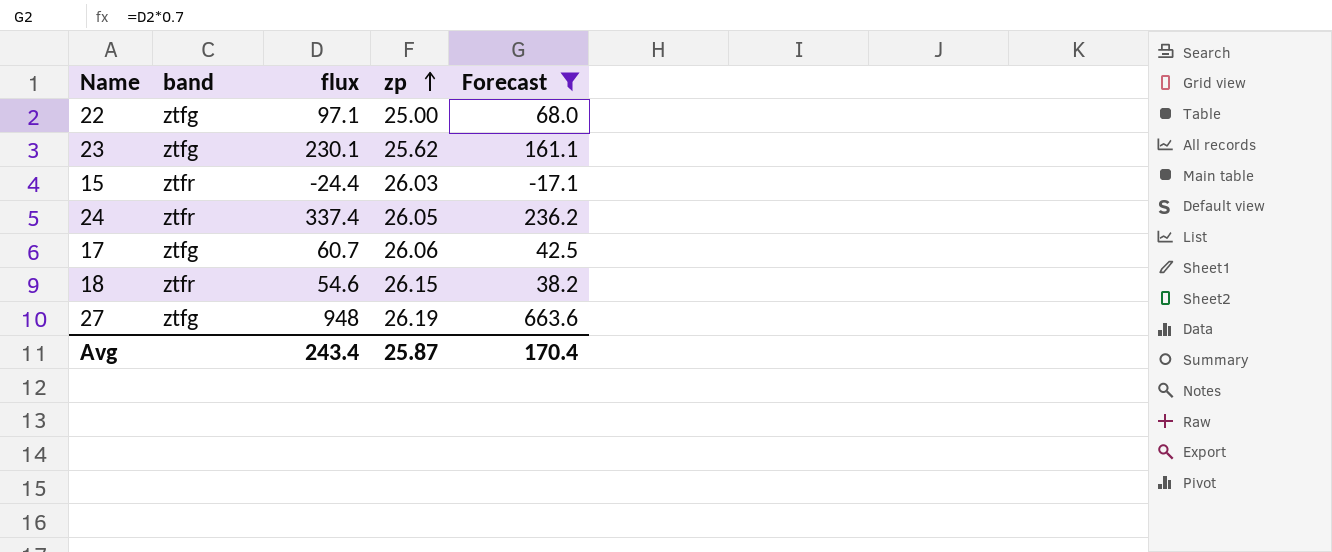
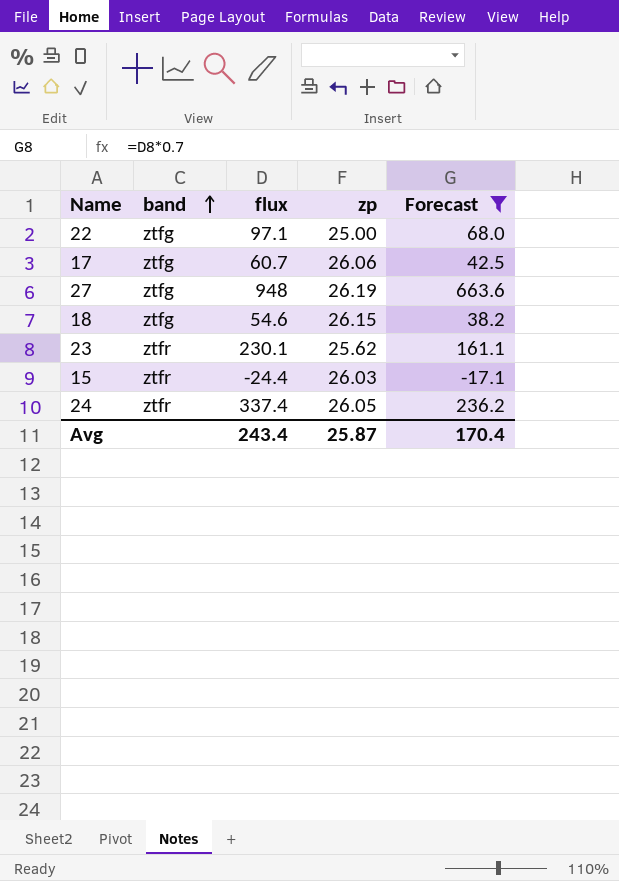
row order: zp ascending -> band ascending
18 | band: ztfr -> ztfg
23 | band: ztfg -> ztfr

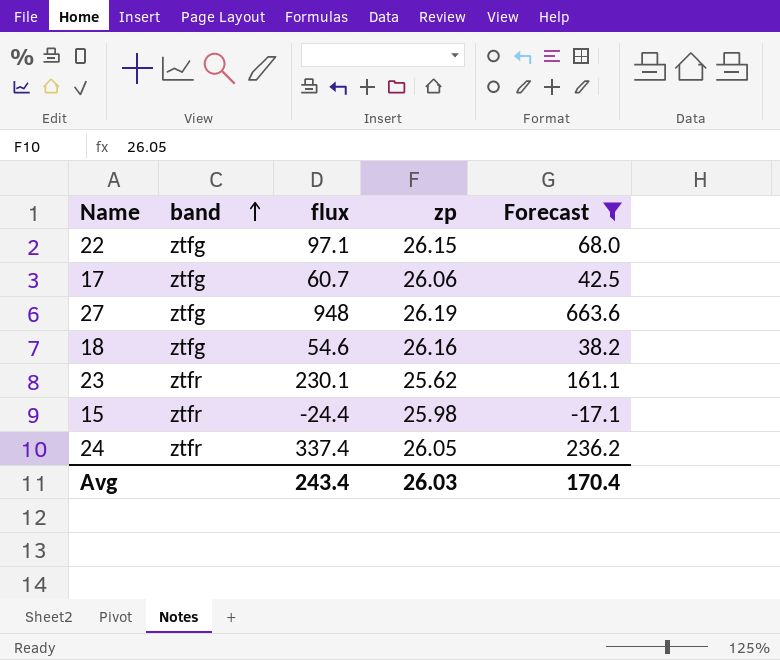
22 | zp: 25.00 -> 26.15
18 | zp: 26.15 -> 26.16
15 | zp: 26.03 -> 25.98
Avg | zp: 25.87 -> 26.03

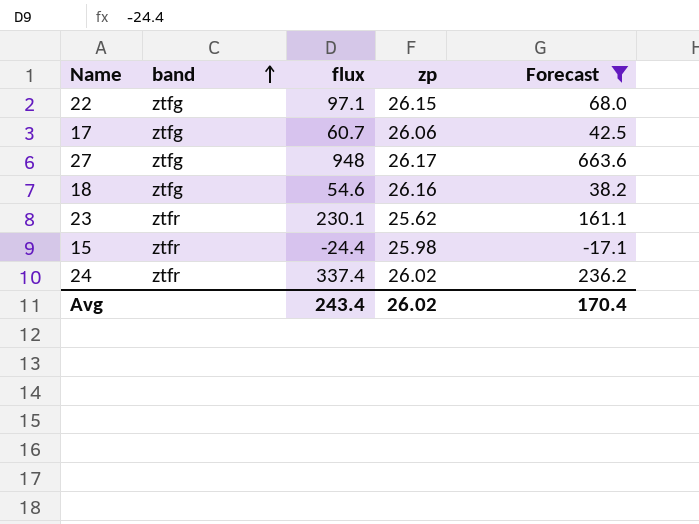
27 | zp: 26.19 -> 26.17
24 | zp: 26.05 -> 26.02
Avg | zp: 26.03 -> 26.02

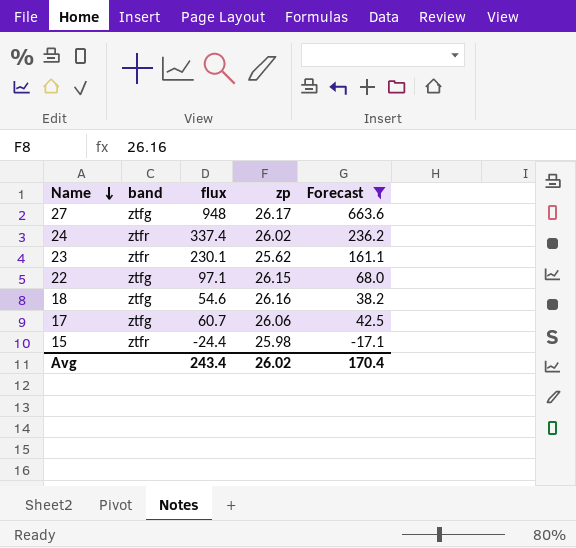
row order: band ascending -> Name descending

